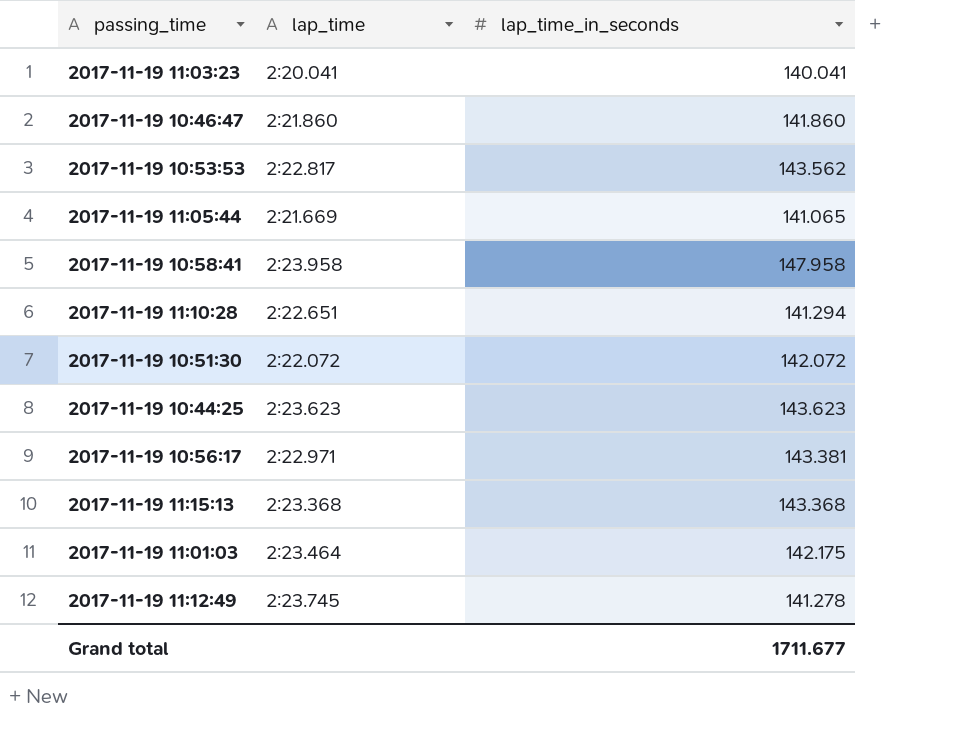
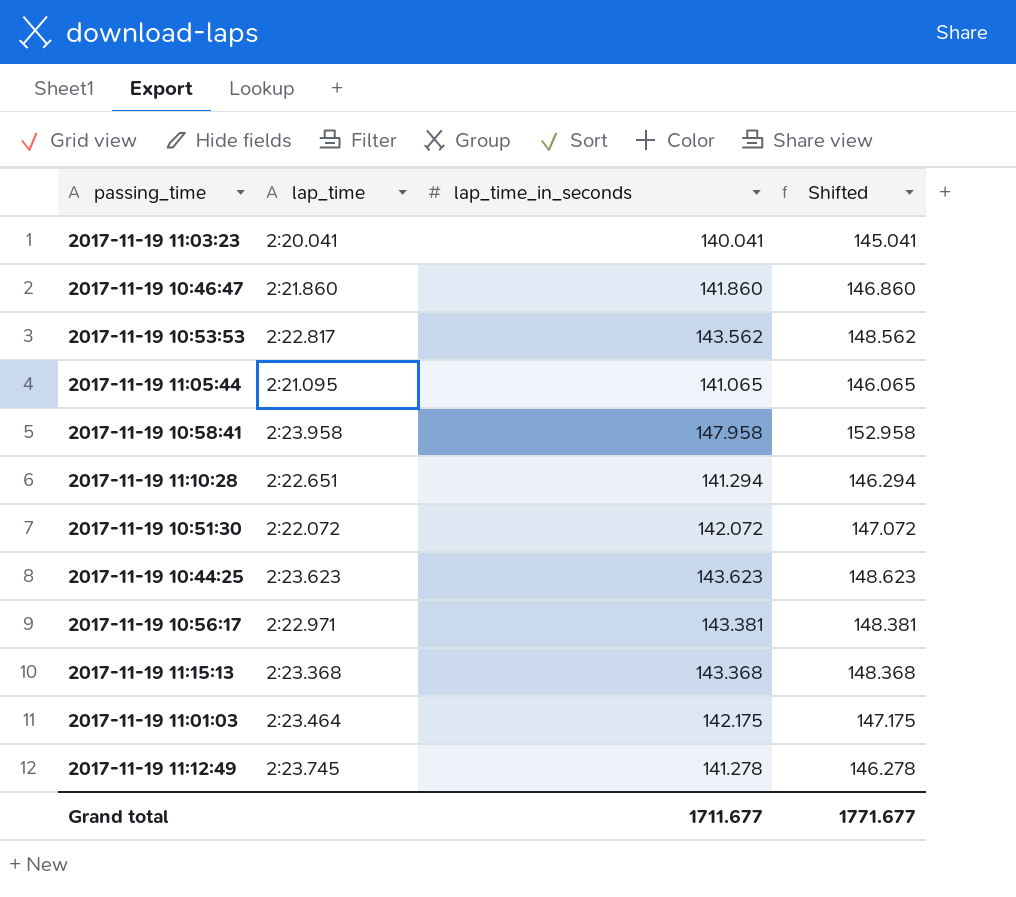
column Shifted | formula: none -> [lap_time_in_seconds] + 5
2017-11-19 11:05:44 | lap_time: 2:21.669 -> 2:21.095

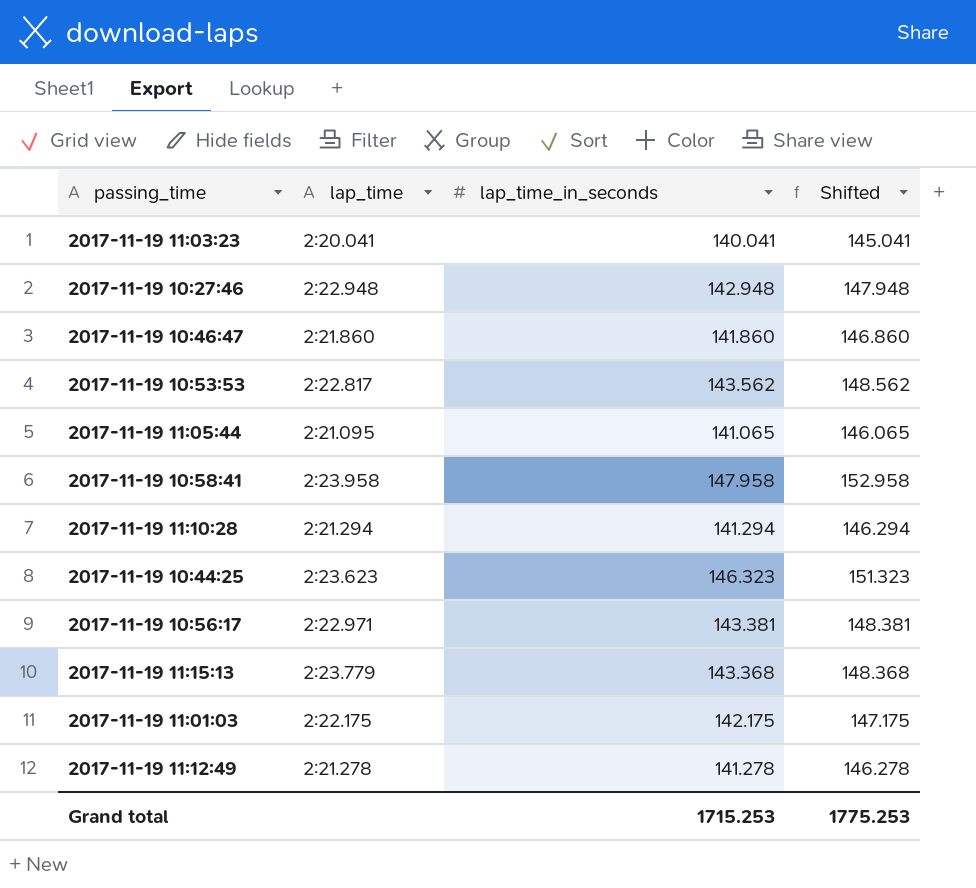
row 2017-11-19 10:51:30: 2:22.072 | 142.072 | 147.072 -> none
row 2017-11-19 10:27:46: none -> 2:22.948 | 142.948 | 147.948
2017-11-19 11:10:28 | lap_time: 2:22.651 -> 2:21.294
2017-11-19 10:44:25 | lap_time_in_seconds: 143.623 -> 146.323
2017-11-19 10:44:25 | Shifted: 148.623 -> 151.323
2017-11-19 11:15:13 | lap_time: 2:23.368 -> 2:23.779
2017-11-19 11:01:03 | lap_time: 2:23.464 -> 2:22.175
2017-11-19 11:12:49 | lap_time: 2:23.745 -> 2:21.278
Grand total | lap_time_in_seconds: 1711.677 -> 1715.253
Grand total | Shifted: 1771.677 -> 1775.253

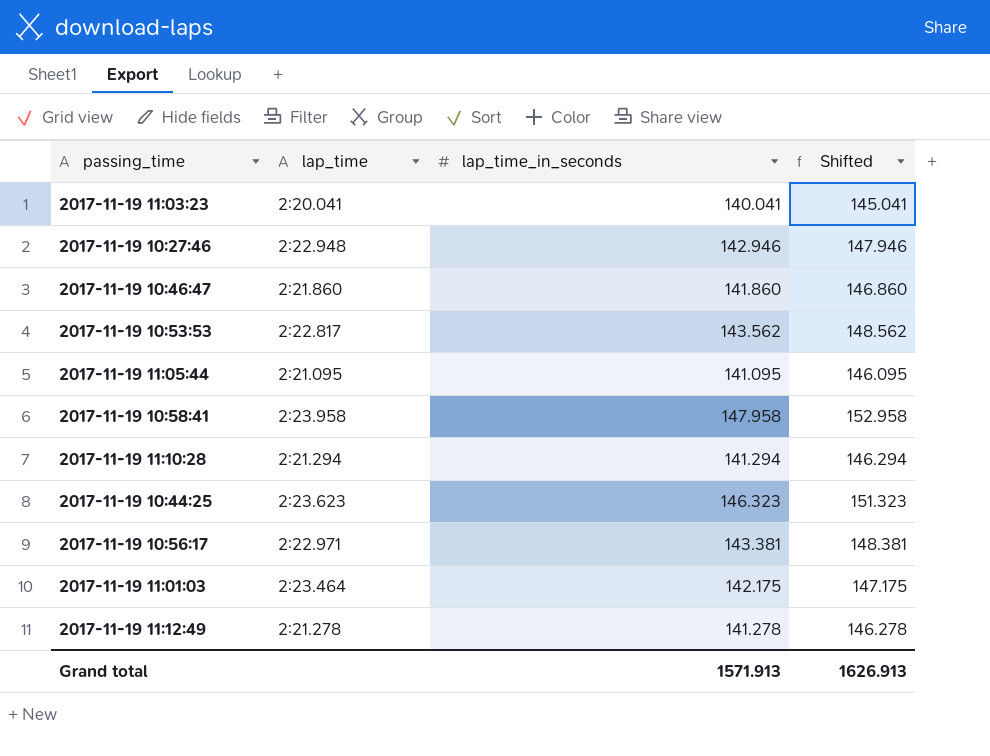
row 2017-11-19 11:15:13: 2:23.779 | 143.368 | 148.368 -> none
2017-11-19 10:27:46 | lap_time_in_seconds: 142.948 -> 142.946
2017-11-19 10:27:46 | Shifted: 147.948 -> 147.946
2017-11-19 11:05:44 | lap_time_in_seconds: 141.065 -> 141.095
2017-11-19 11:05:44 | Shifted: 146.065 -> 146.095
2017-11-19 11:01:03 | lap_time: 2:22.175 -> 2:23.464
Grand total | lap_time_in_seconds: 1715.253 -> 1571.913
Grand total | Shifted: 1775.253 -> 1626.913

